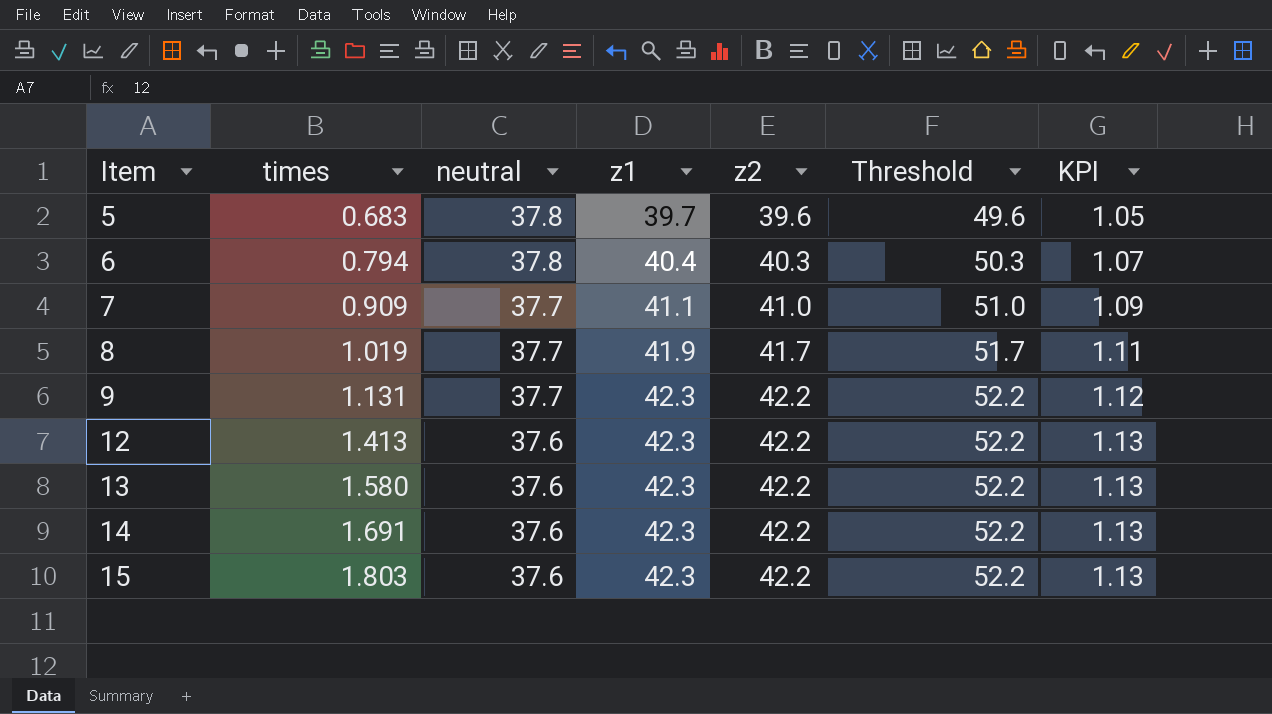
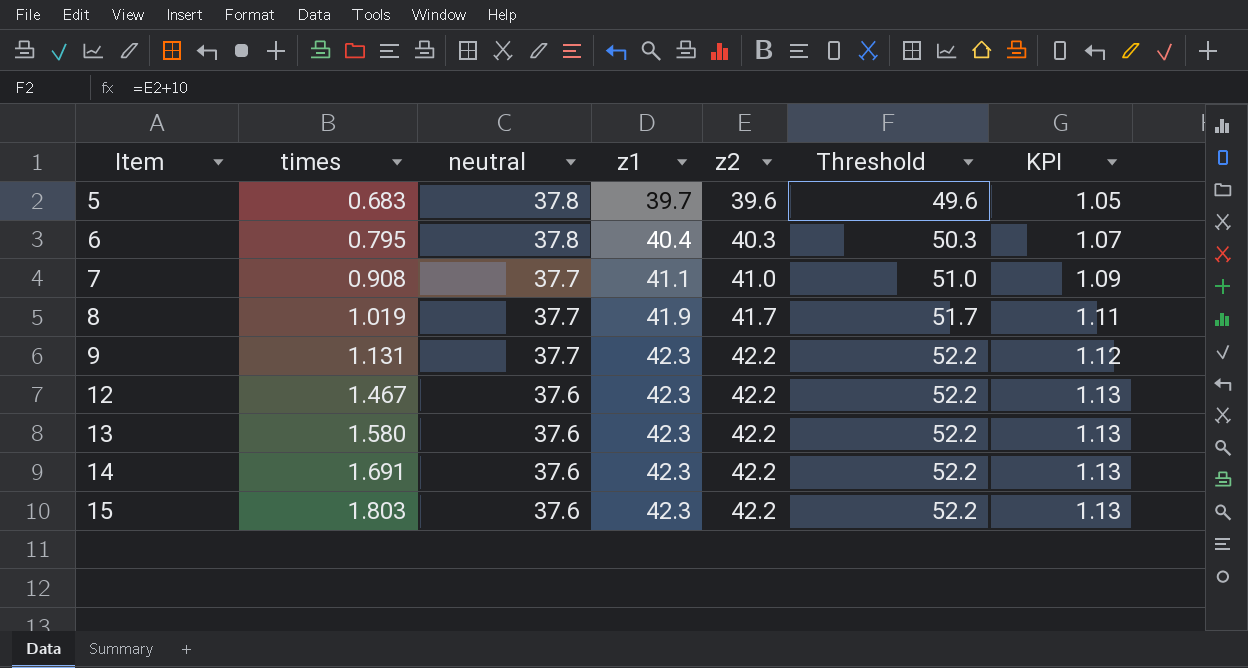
6 | times: 0.794 -> 0.795
7 | times: 0.909 -> 0.908
12 | times: 1.413 -> 1.467

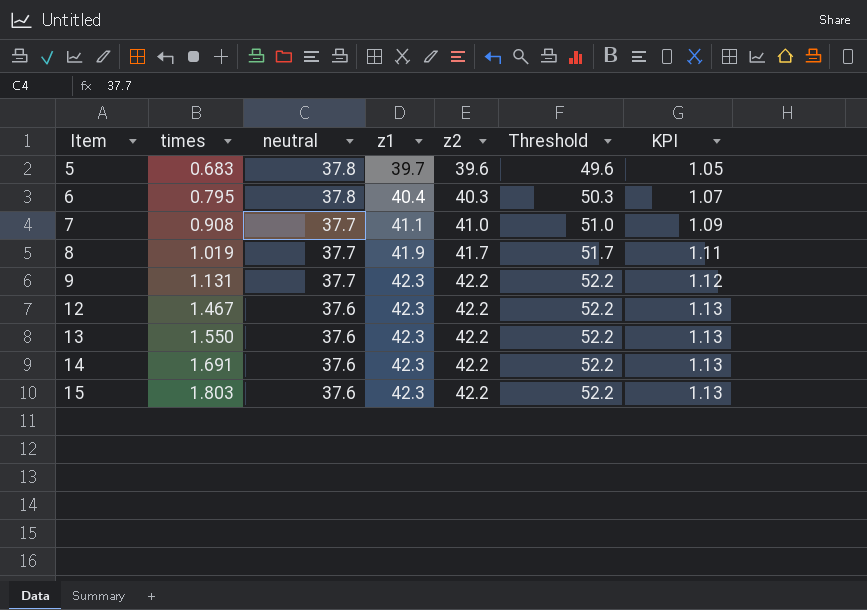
13 | times: 1.580 -> 1.550

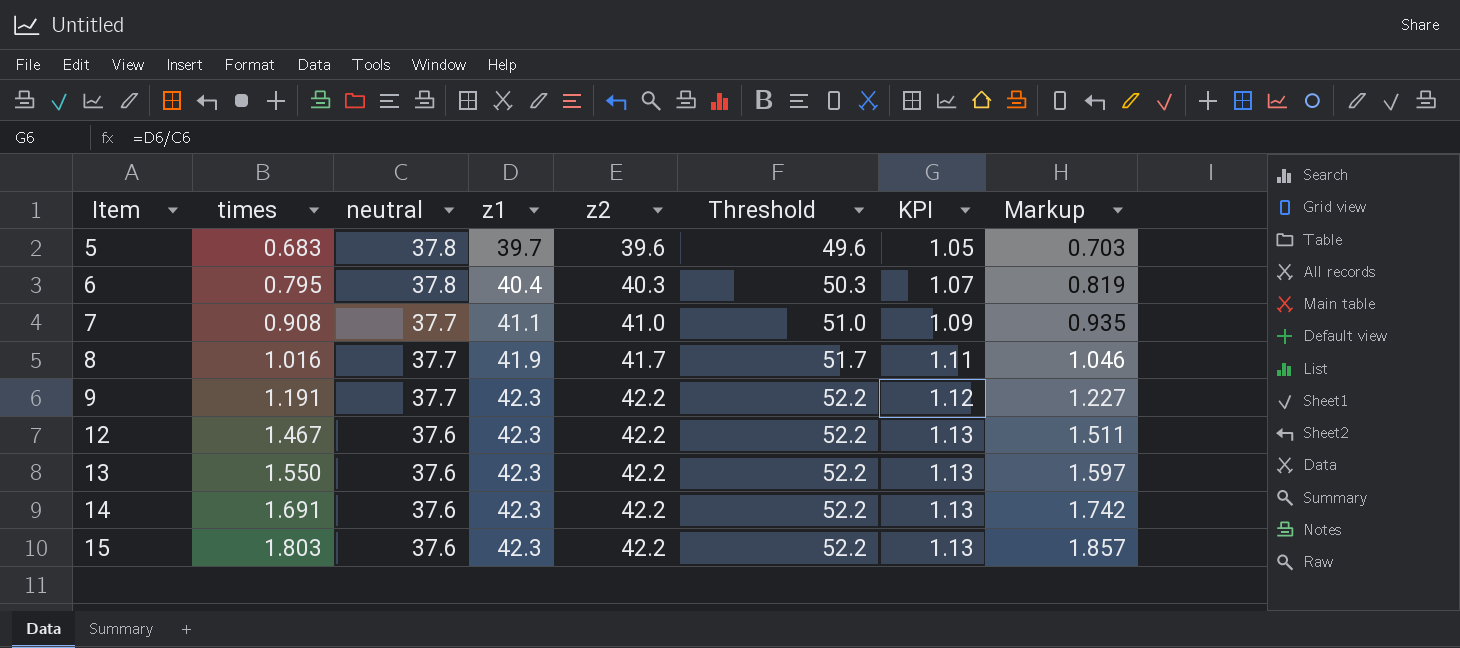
column Markup | formula: none -> [times] * 1.03
8 | times: 1.019 -> 1.016
9 | times: 1.131 -> 1.191

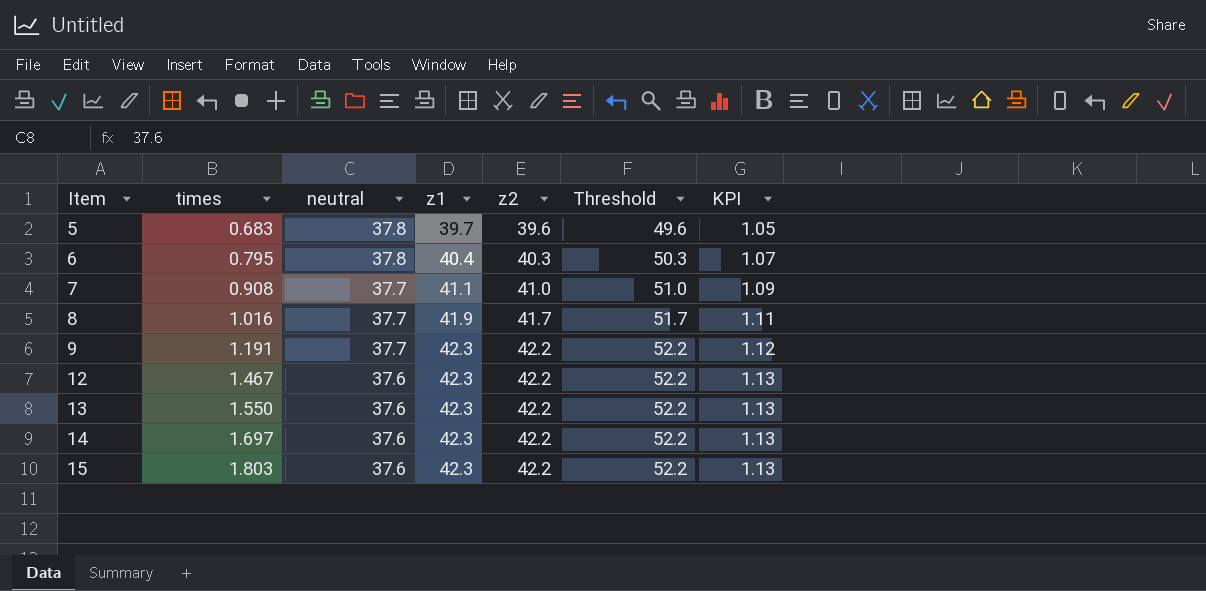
column Markup | formula: [times] * 1.03 -> none
14 | times: 1.691 -> 1.697

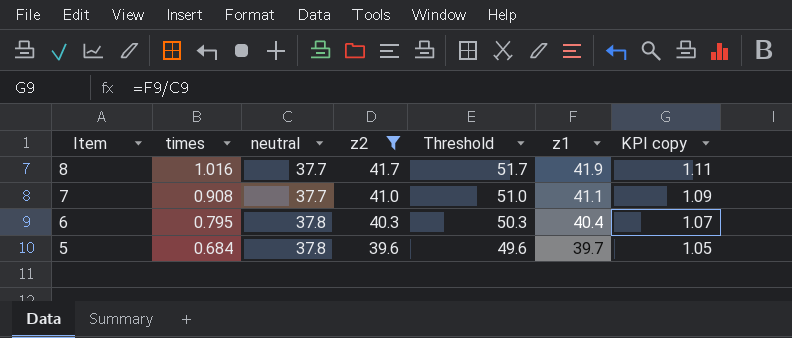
filter: none -> z2 != 42.2
row order: Item ascending -> Item descending
column z1 | position: 4 -> 6
column name: KPI -> KPI copy
5 | times: 0.683 -> 0.684

